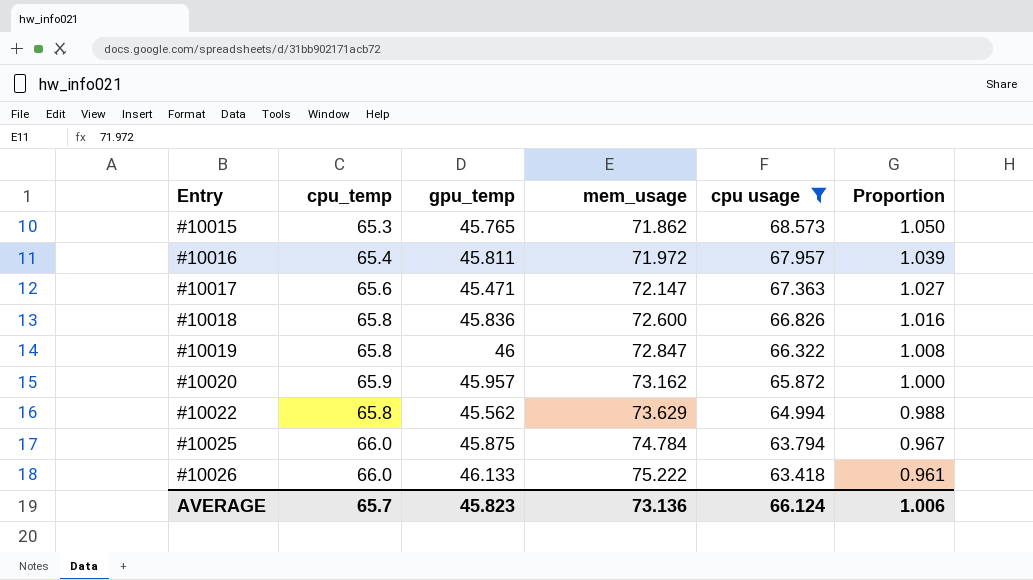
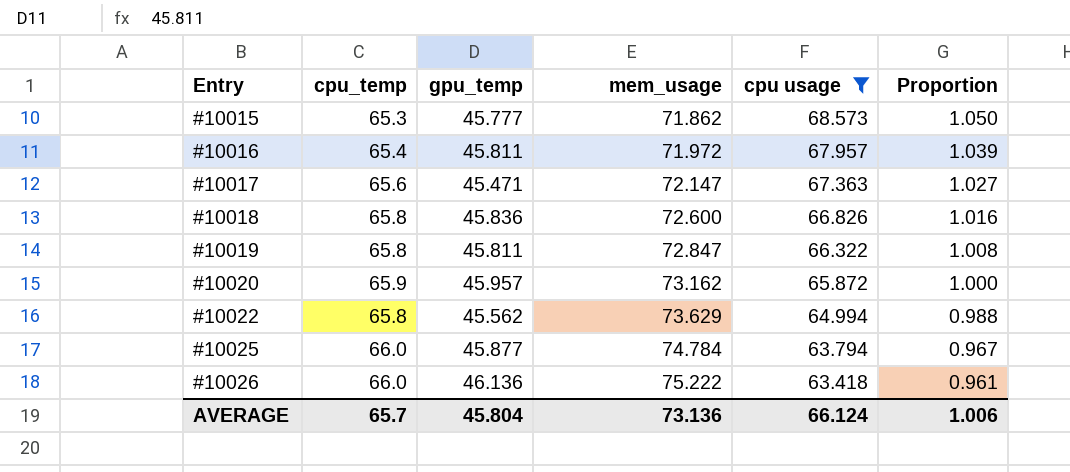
#10015 | gpu_temp: 45.765 -> 45.777
#10019 | gpu_temp: 46 -> 45.811
#10025 | gpu_temp: 45.875 -> 45.877
#10026 | gpu_temp: 46.133 -> 46.136
AVERAGE | gpu_temp: 45.823 -> 45.804

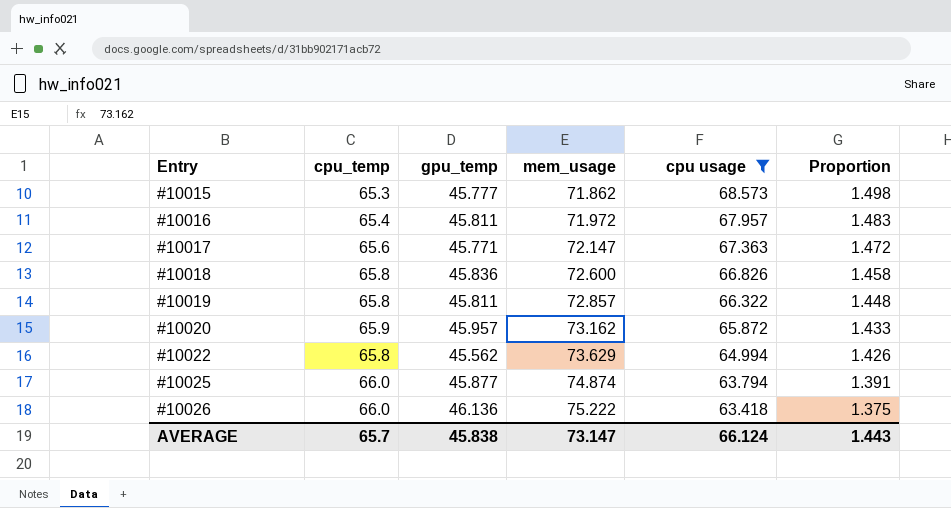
column Proportion | formula: [cpu usage] / [cpu_temp] -> [cpu usage] / [gpu_temp]
#10017 | gpu_temp: 45.471 -> 45.771
#10019 | mem_usage: 72.847 -> 72.857
#10025 | mem_usage: 74.784 -> 74.874
AVERAGE | gpu_temp: 45.804 -> 45.838
AVERAGE | mem_usage: 73.136 -> 73.147
AVERAGE | Proportion: 1.006 -> 1.443

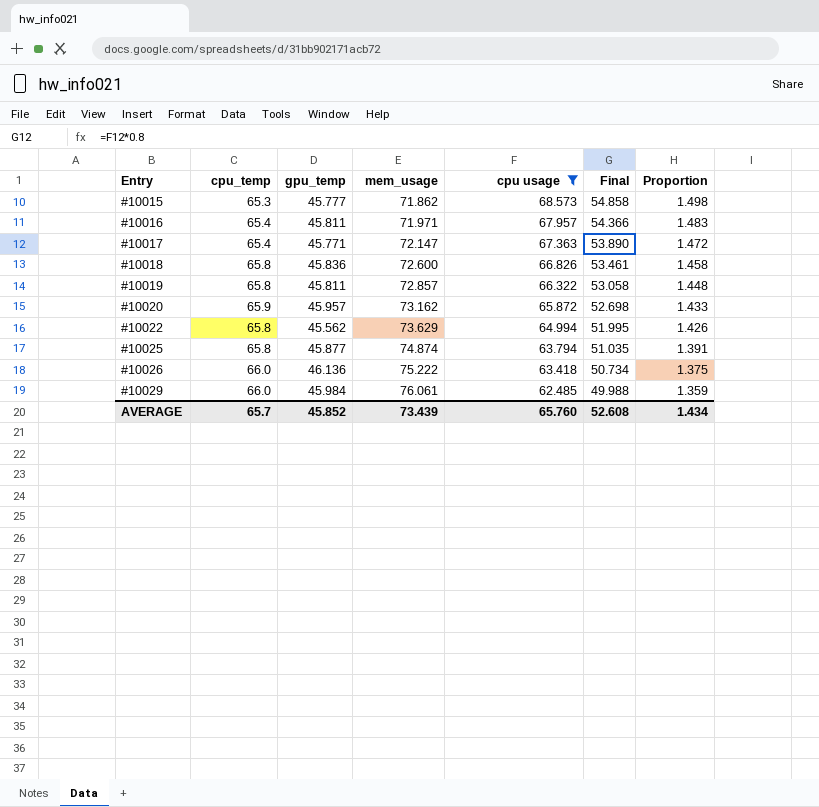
column Final | formula: none -> [cpu usage] * 0.8
#10016 | mem_usage: 71.972 -> 71.971
#10017 | cpu_temp: 65.6 -> 65.4
#10025 | cpu_temp: 66.0 -> 65.8
row #10029: none -> 66.0 | 45.984 | 76.061 | 62.485 | 49.988 | 1.359
AVERAGE | gpu_temp: 45.838 -> 45.852
AVERAGE | mem_usage: 73.147 -> 73.439
AVERAGE | cpu usage: 66.124 -> 65.760
AVERAGE | Proportion: 1.443 -> 1.434

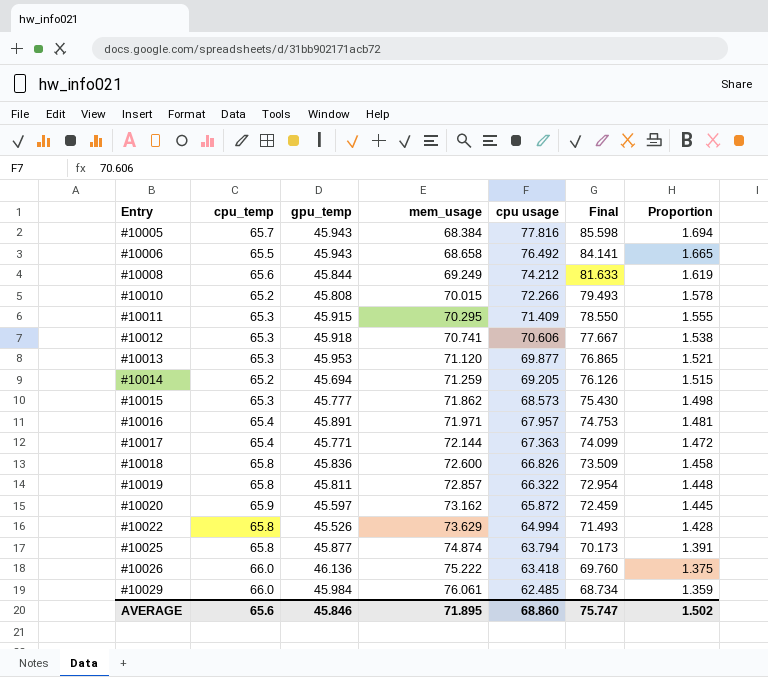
filter: cpu usage <= 68.573 -> none
column Final | formula: [cpu usage] * 0.8 -> [cpu usage] * 1.1
#10016 | gpu_temp: 45.811 -> 45.891
#10016 | Proportion: 1.483 -> 1.481
#10017 | mem_usage: 72.147 -> 72.144
#10020 | gpu_temp: 45.957 -> 45.597
#10020 | Proportion: 1.433 -> 1.445
#10022 | gpu_temp: 45.562 -> 45.526
#10022 | Proportion: 1.426 -> 1.428
AVERAGE | cpu_temp: 65.7 -> 65.6
AVERAGE | gpu_temp: 45.852 -> 45.846
AVERAGE | mem_usage: 73.439 -> 71.895
AVERAGE | cpu usage: 65.760 -> 68.860
AVERAGE | Final: 52.608 -> 75.747
AVERAGE | Proportion: 1.434 -> 1.502

